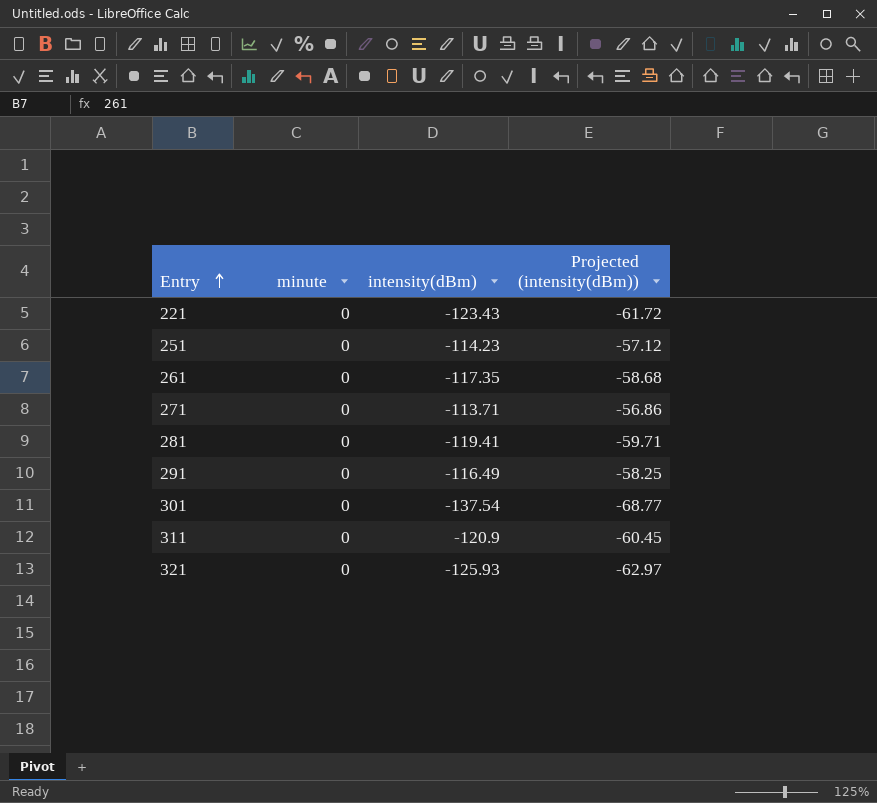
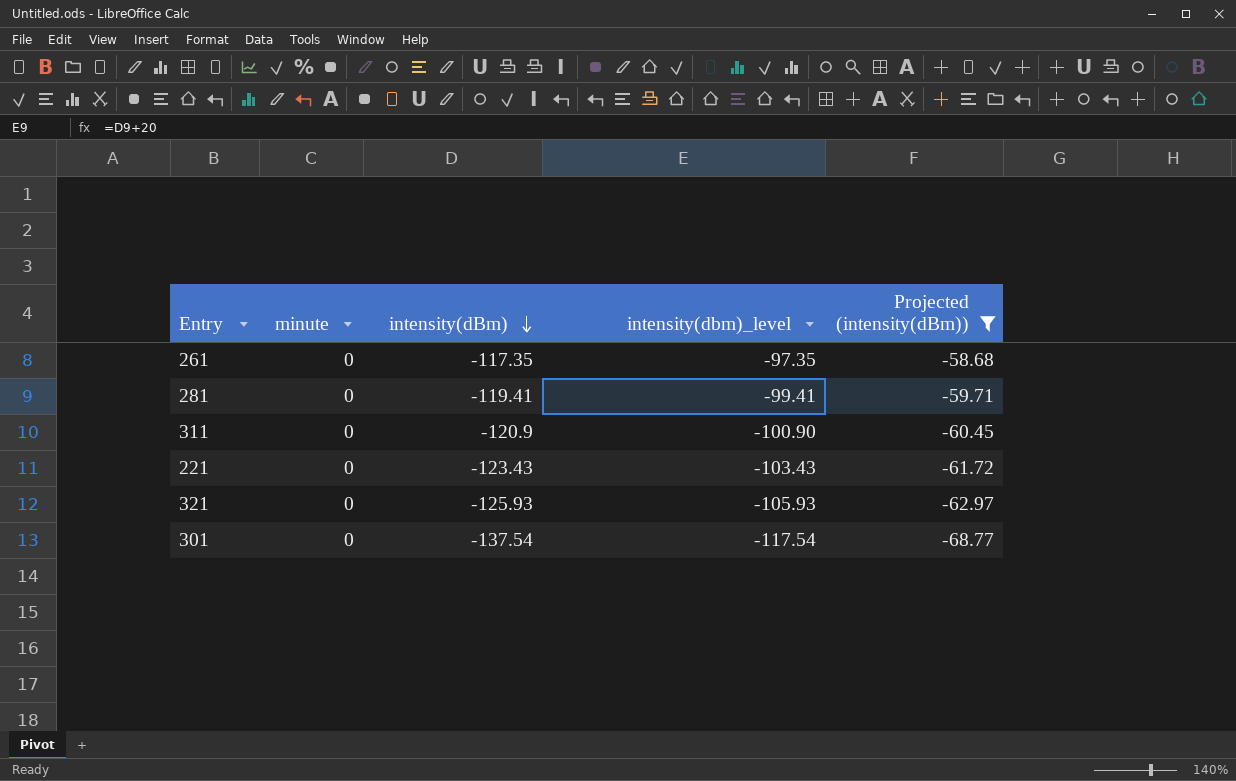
filter: none -> Projected (intensity(dBm)) <= -58.68
row order: Entry ascending -> intensity(dBm) descending
column intensity(dbm)_level | formula: none -> [intensity(dBm)] + 20

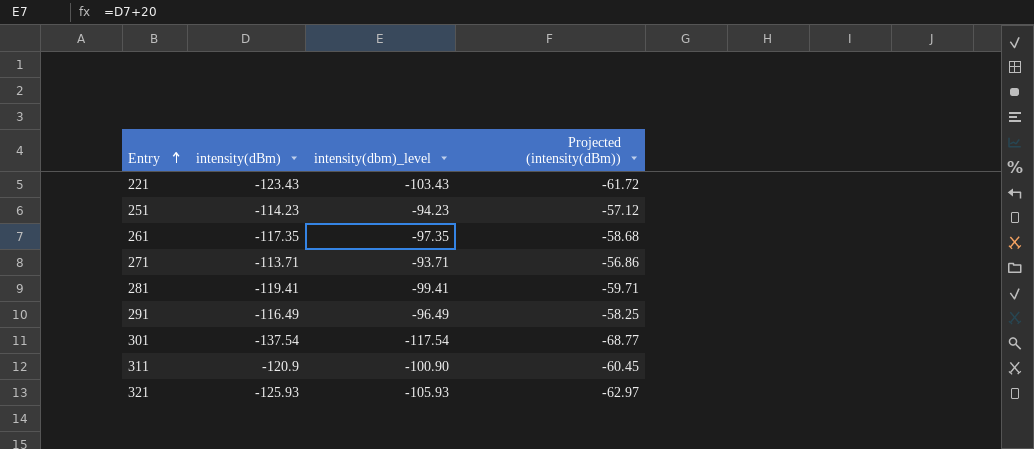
filter: Projected (intensity(dBm)) <= -58.68 -> none
row order: intensity(dBm) descending -> Entry ascending
column minute | position: 2 -> none

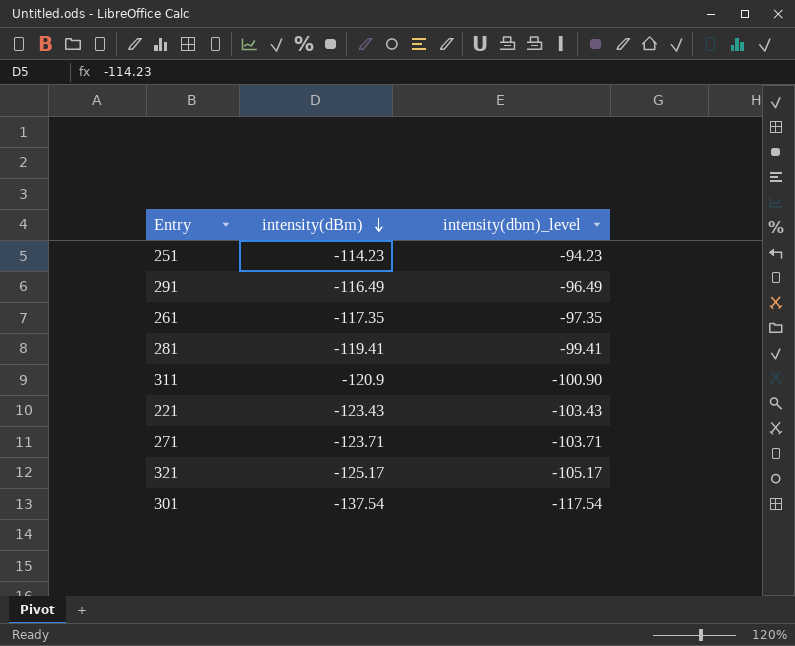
row order: Entry ascending -> intensity(dBm) descending
column Projected (intensity(dBm)) | formula: [intensity(dBm)] * 0.5 -> none
271 | intensity(dBm): -113.71 -> -123.71
271 | intensity(dbm)_level: -93.71 -> -103.71
321 | intensity(dBm): -125.93 -> -125.17
321 | intensity(dbm)_level: -105.93 -> -105.17

